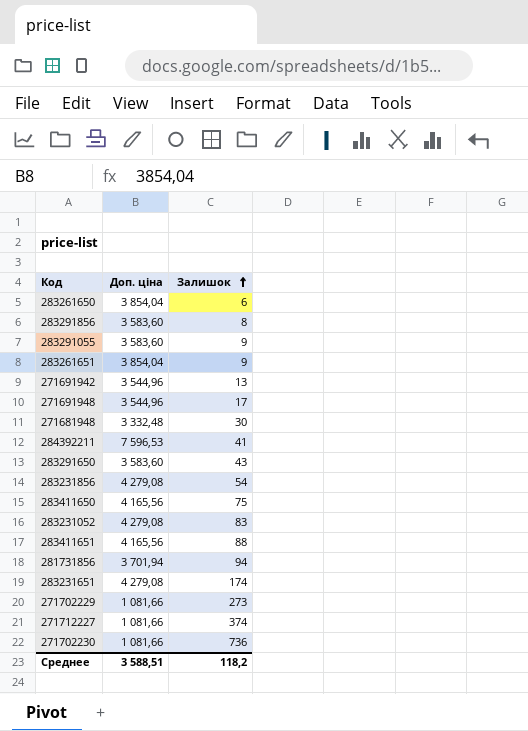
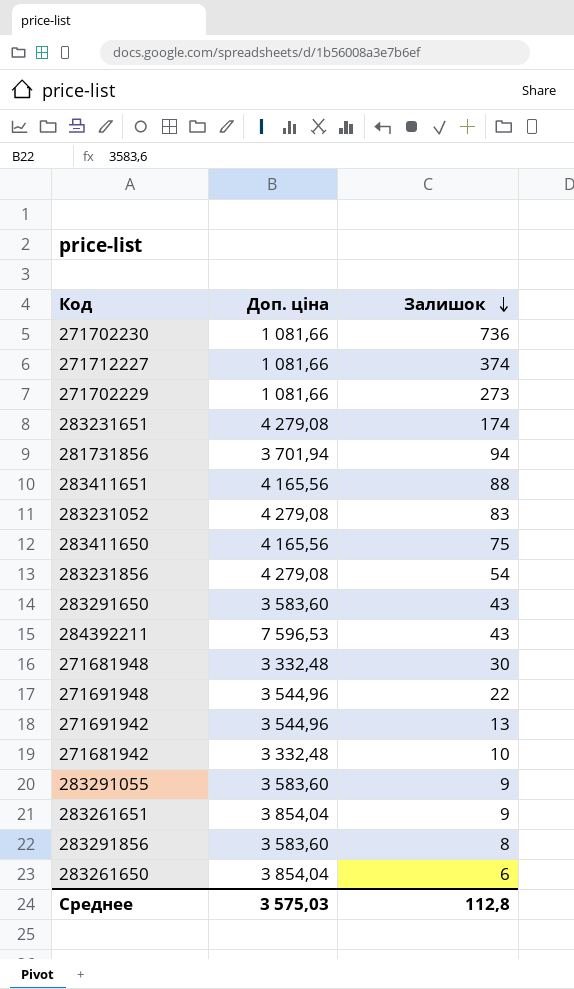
row order: Залишок ascending -> Залишок descending
284392211 | Залишок: 41 -> 43
271691948 | Залишок: 17 -> 22
row 271681942: none -> 3 332,48 | 10
Среднее | Доп. ціна: 3 588,51 -> 3 575,03
Среднее | Залишок: 118,2 -> 112,8

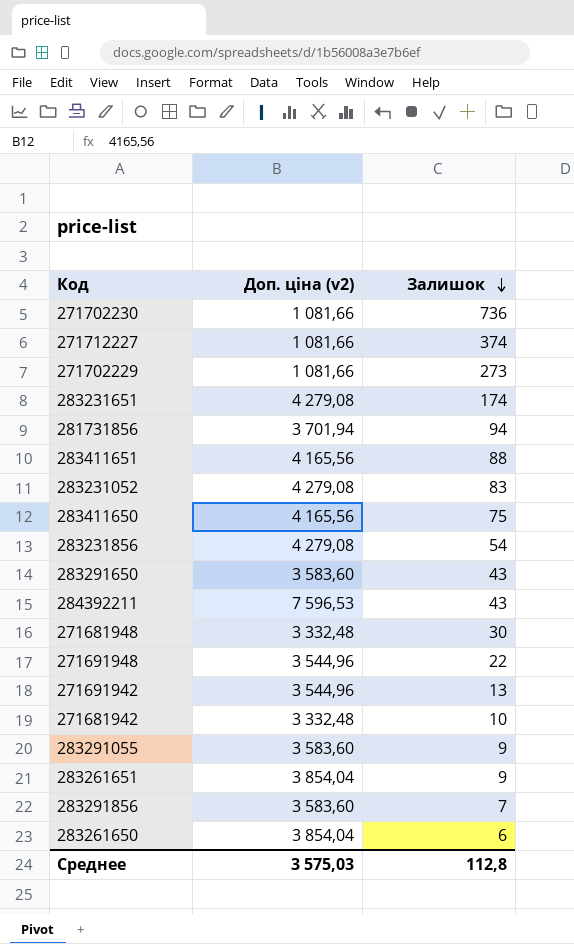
column name: Доп. ціна -> Доп. ціна (v2)
283291856 | Залишок: 8 -> 7

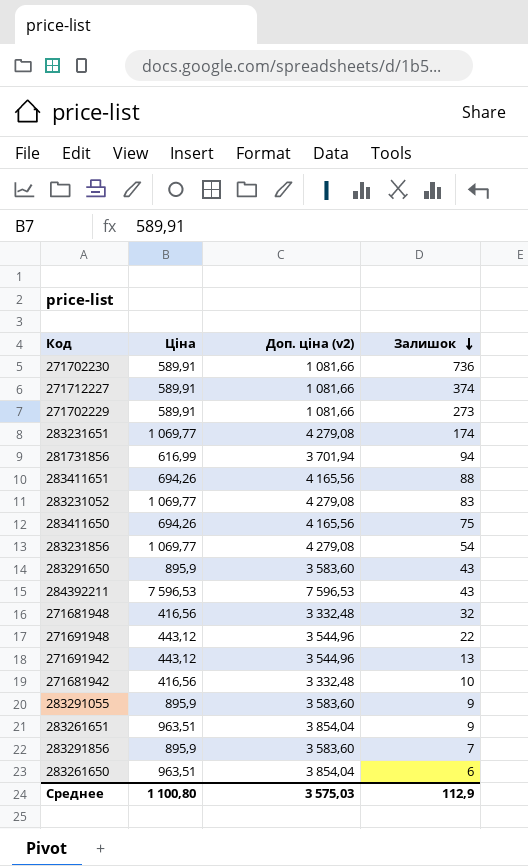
column Ціна | position: none -> 2
271681948 | Залишок: 30 -> 32
Среднее | Залишок: 112,8 -> 112,9

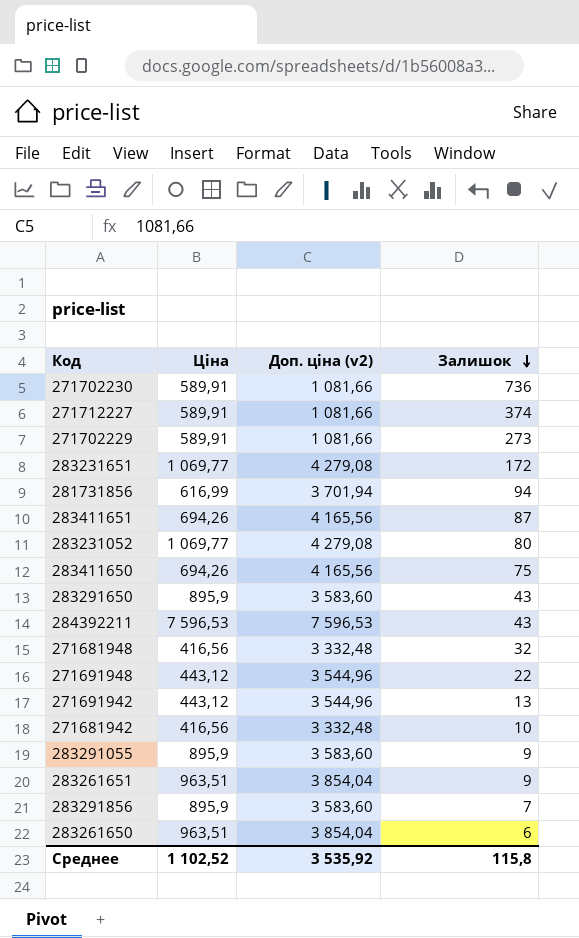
row 283231856: 1 069,77 | 4 279,08 | 54 -> none
283231651 | Залишок: 174 -> 172
283411651 | Залишок: 88 -> 87
283231052 | Залишок: 83 -> 80
Среднее | Ціна: 1 100,80 -> 1 102,52
Среднее | Доп. ціна (v2): 3 575,03 -> 3 535,92
Среднее | Залишок: 112,9 -> 115,8

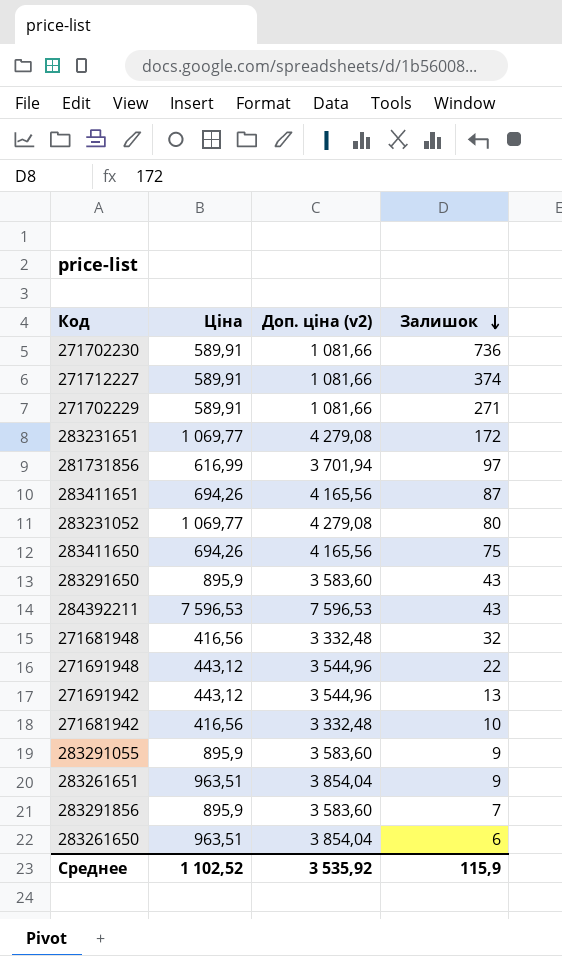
271702229 | Залишок: 273 -> 271
281731856 | Залишок: 94 -> 97
Среднее | Залишок: 115,8 -> 115,9

